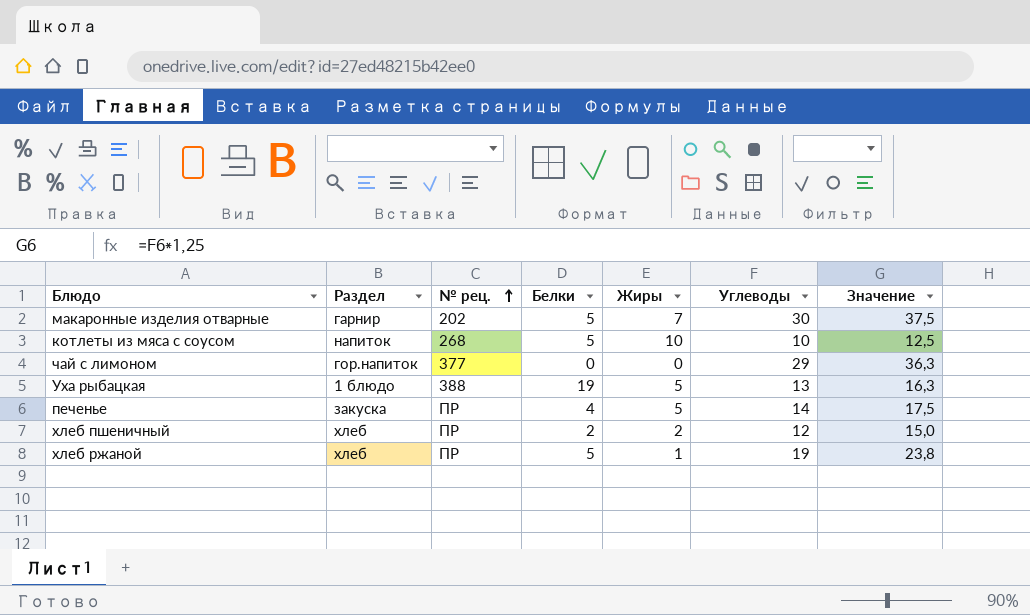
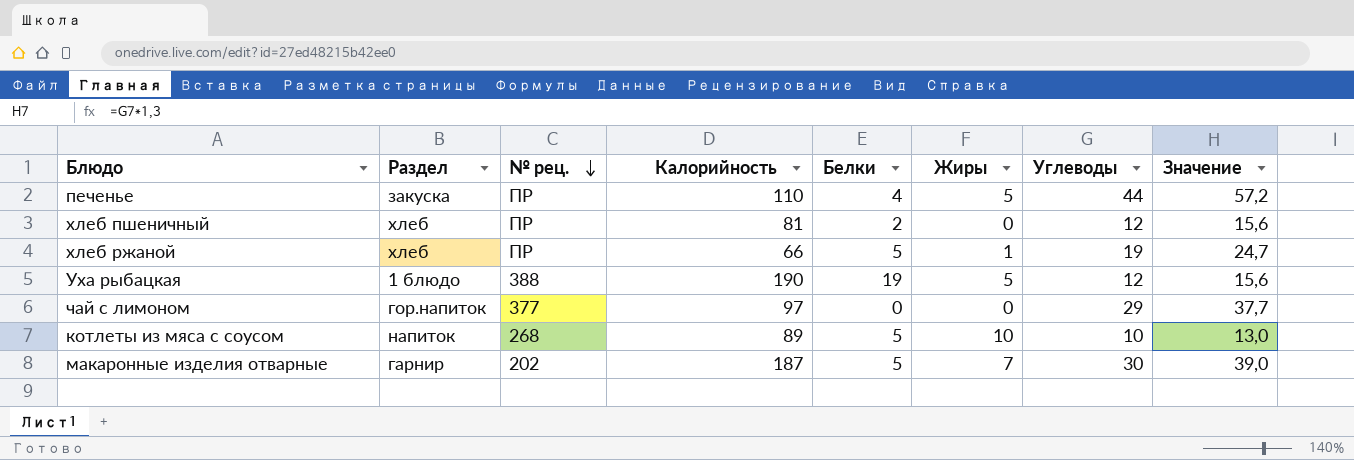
row order: № рец. ascending -> № рец. descending
column Калорийность | position: none -> 4
column Значение | formula: [Углеводы] * 1,25 -> [Углеводы] * 1,3
печенье | Углеводы: 14 -> 44
хлеб пшеничный | Жиры: 2 -> 0
Уха рыбацкая | Углеводы: 13 -> 12

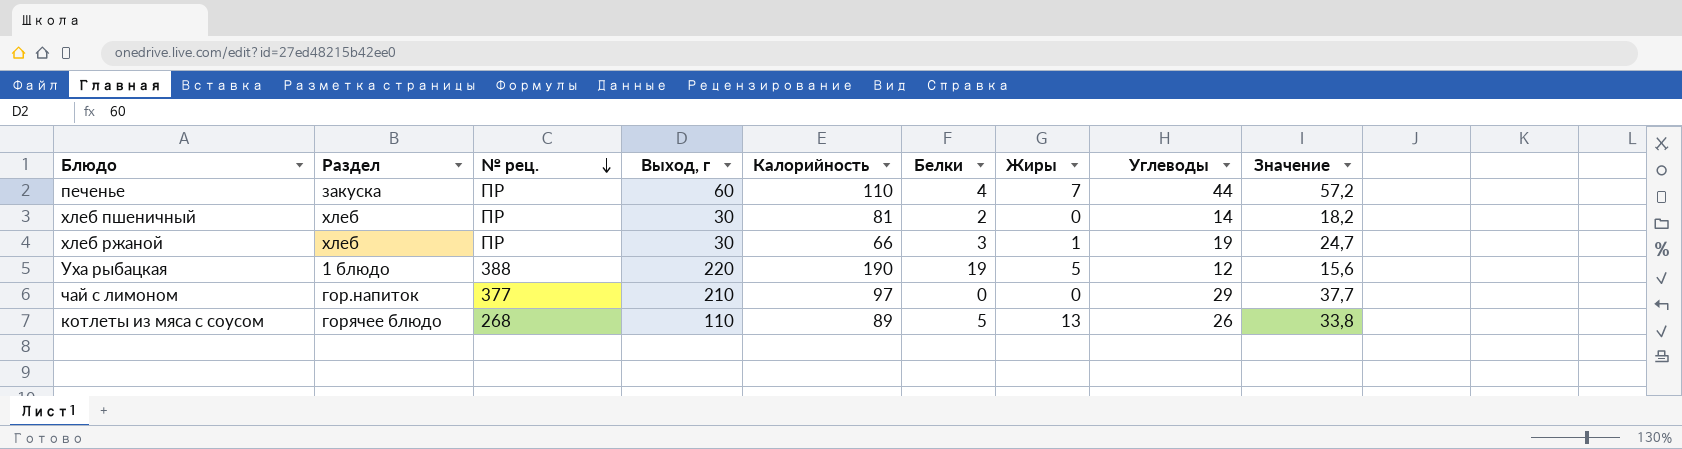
column Выход, г | position: none -> 4
row макаронные изделия отварные: гарнир | 202 | 187 | 5 | 7 | 30 | 39,0 -> none
печенье | Жиры: 5 -> 7
хлеб пшеничный | Углеводы: 12 -> 14
хлеб пшеничный | Значение: 15,6 -> 18,2
хлеб ржаной | Белки: 5 -> 3
котлеты из мяса с соусом | Раздел: напиток -> горячее блюдо
котлеты из мяса с соусом | Жиры: 10 -> 13
котлеты из мяса с соусом | Углеводы: 10 -> 26
котлеты из мяса с соусом | Значение: 13,0 -> 33,8

